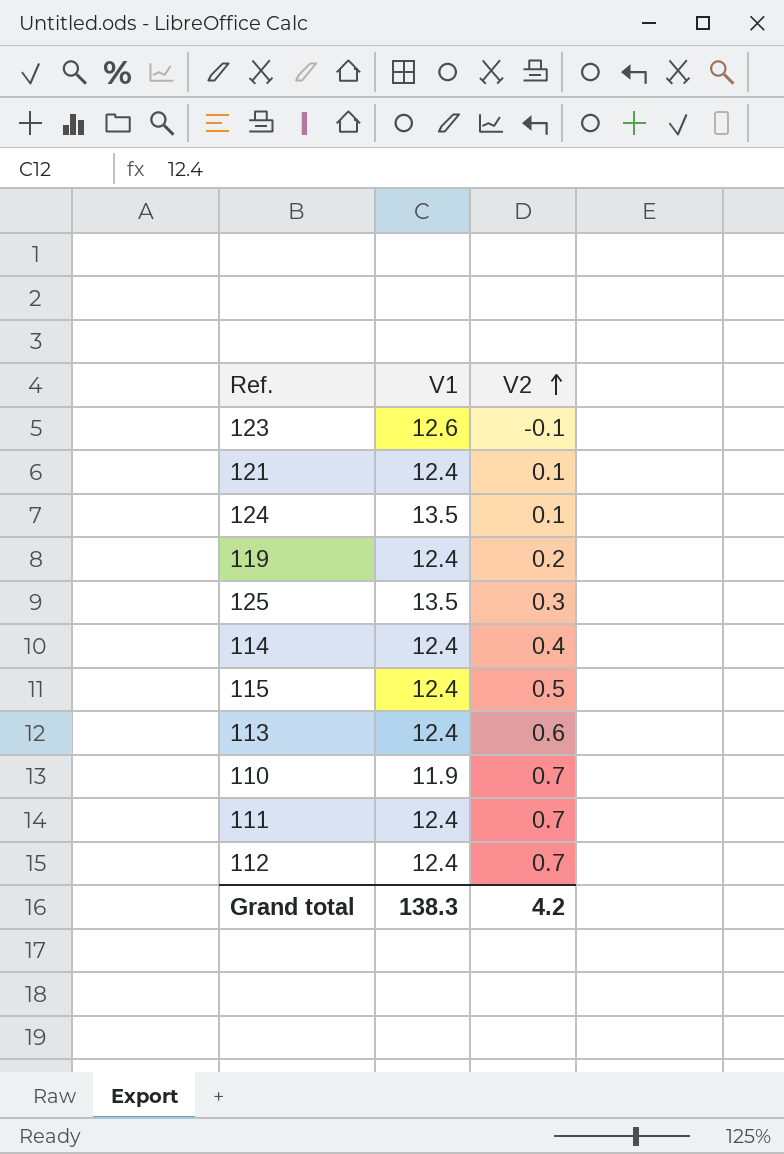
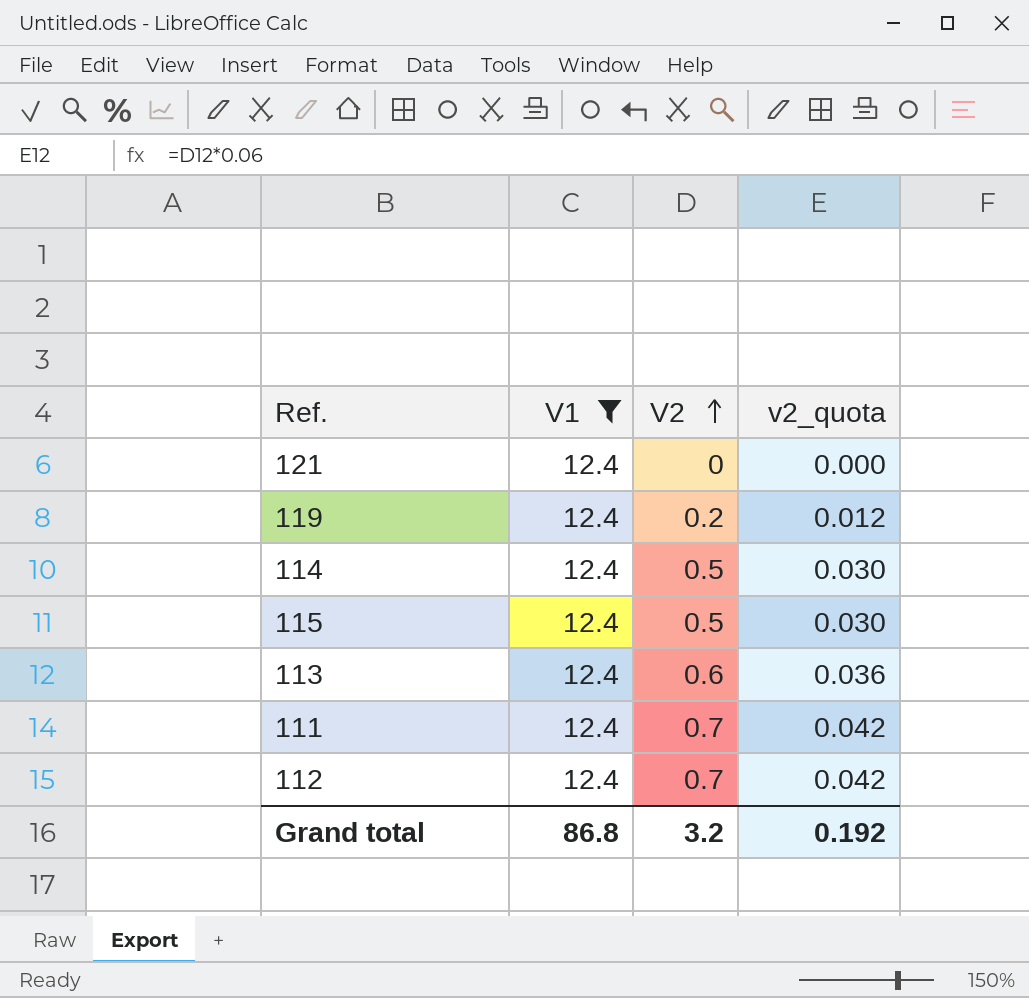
filter: none -> V1 = 12.4
column v2_quota | formula: none -> [V2] * 0.06
121 | V2: 0.1 -> 0
114 | V2: 0.4 -> 0.5
Grand total | V1: 138.3 -> 86.8
Grand total | V2: 4.2 -> 3.2

